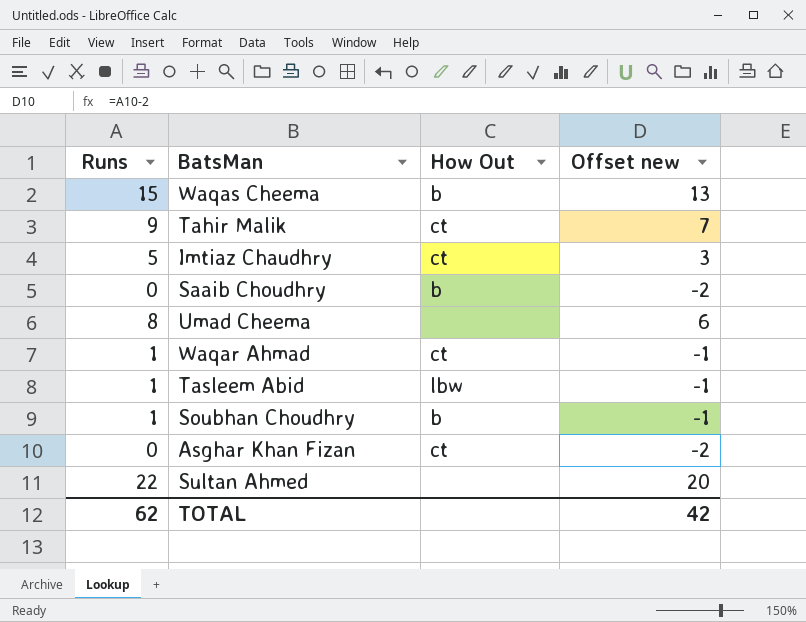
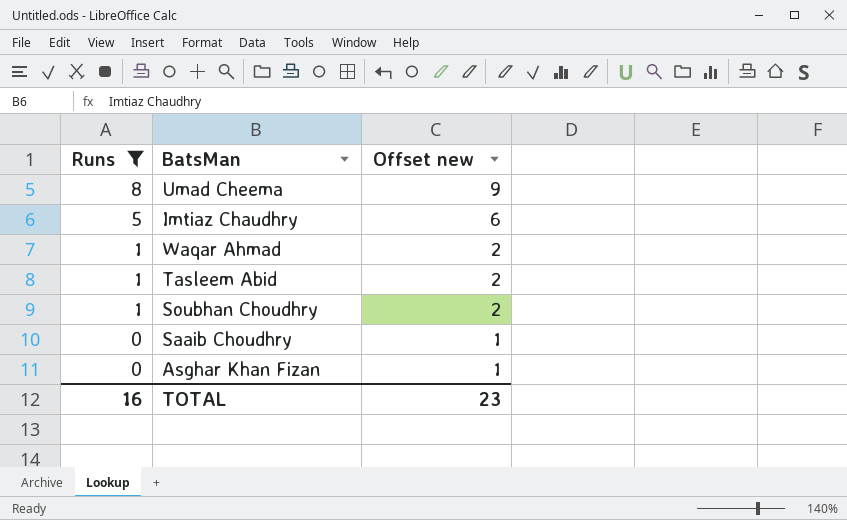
filter: none -> Runs <= 8
row order: none -> Runs descending
column How Out | position: 3 -> none
column Offset new | formula: [Runs] - 2 -> [Runs] + 1
TOTAL | Runs: 62 -> 16
TOTAL | Offset new: 42 -> 23

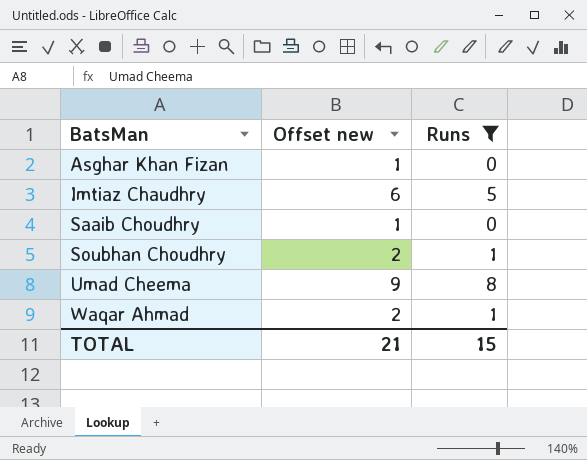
row order: Runs descending -> BatsMan ascending
column Runs | position: 1 -> 3
row Tasleem Abid: 1 | 2 -> none
TOTAL | Offset new: 23 -> 21
TOTAL | Runs: 16 -> 15

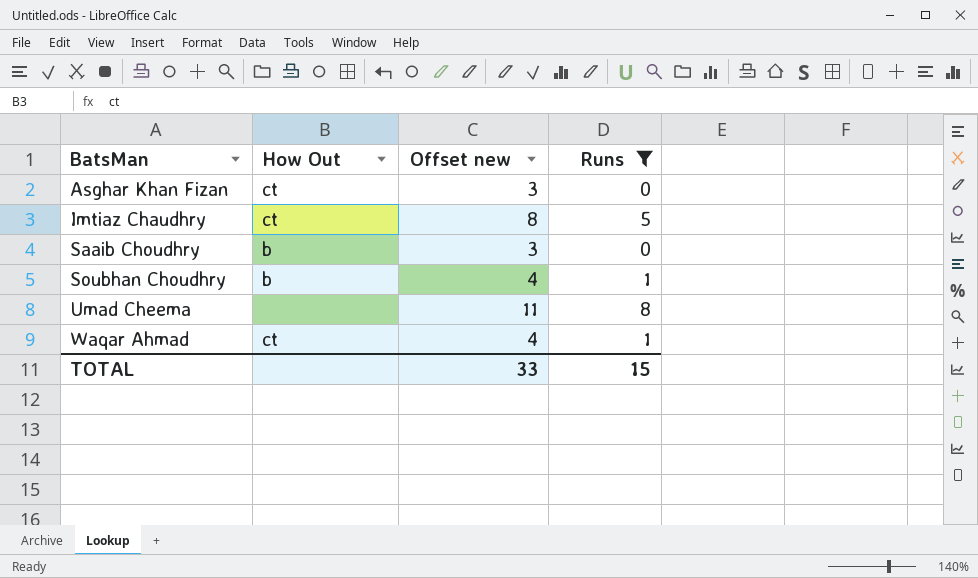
column How Out | position: none -> 2
column Offset new | formula: [Runs] + 1 -> [Runs] + 3
TOTAL | Offset new: 21 -> 33

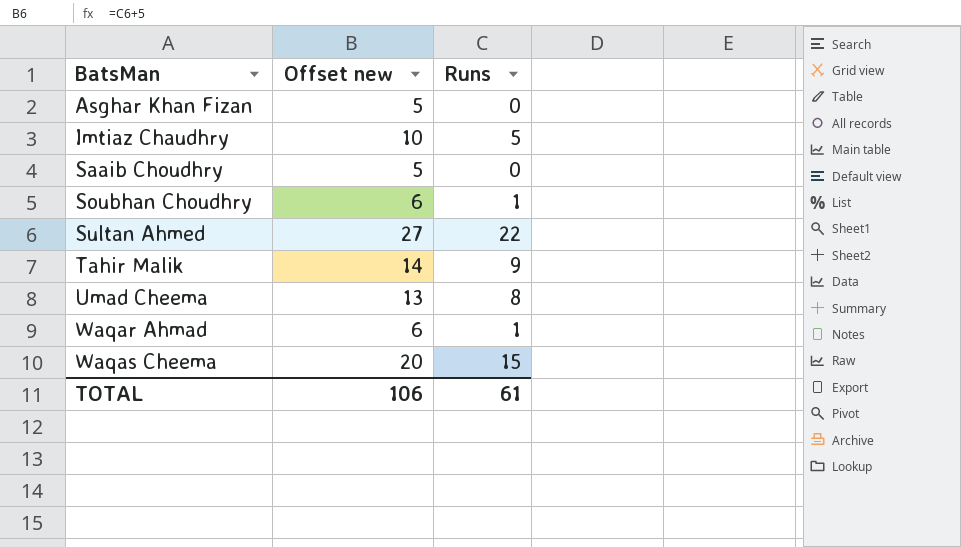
filter: Runs <= 8 -> none
column How Out | position: 2 -> none
column Offset new | formula: [Runs] + 3 -> [Runs] + 5
TOTAL | Offset new: 33 -> 106
TOTAL | Runs: 15 -> 61

